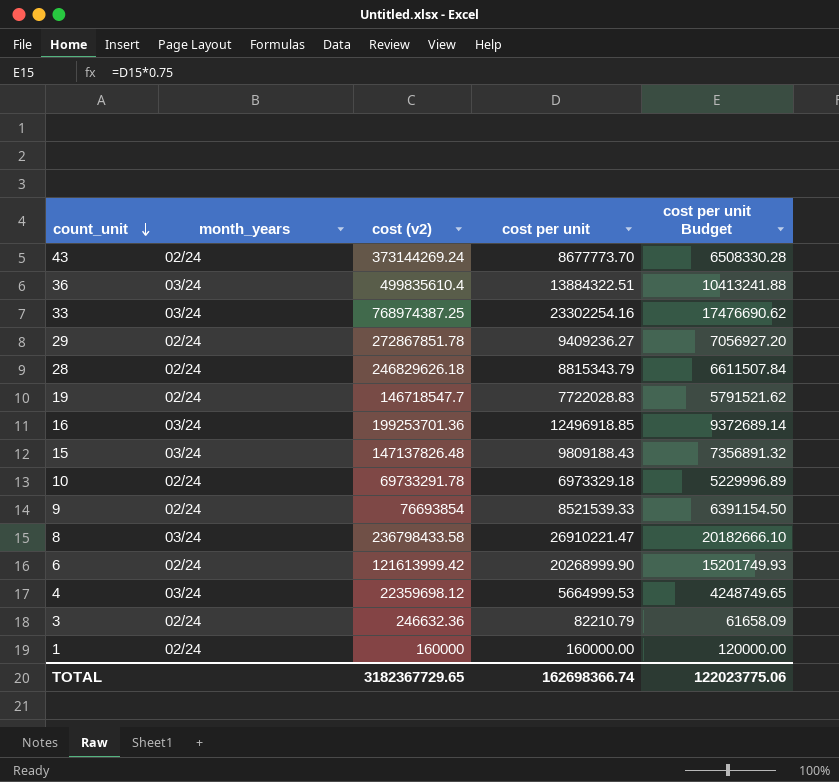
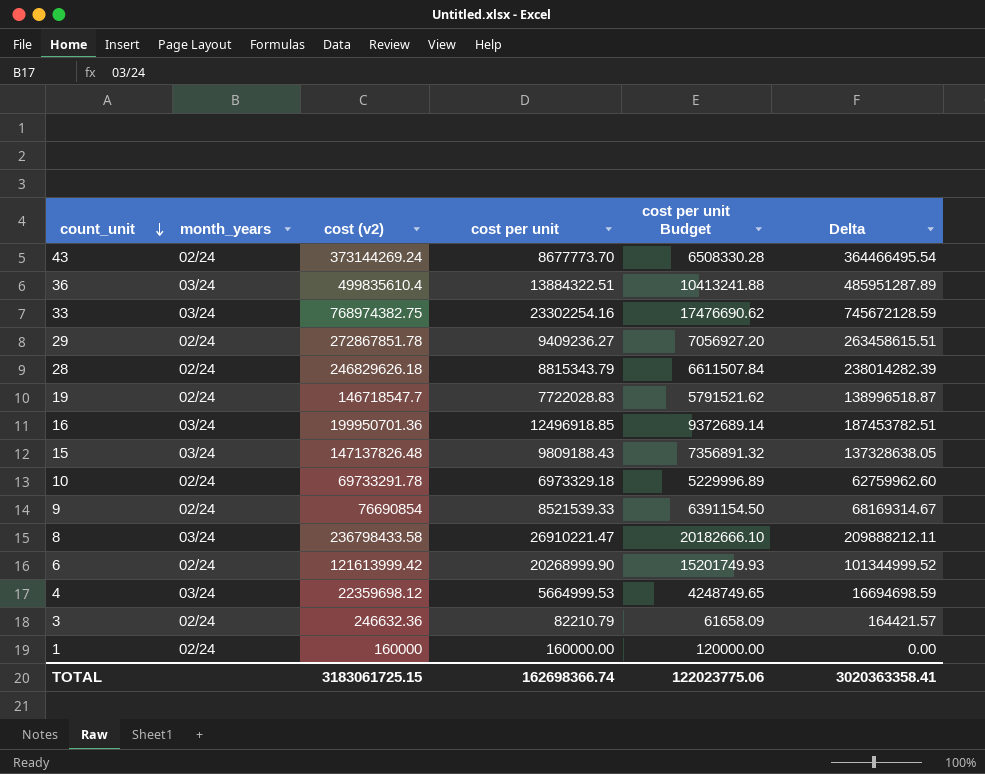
column Delta | formula: none -> [cost (v2)] - [cost per unit]
33 | cost (v2): 768974387.25 -> 768974382.75
16 | cost (v2): 199253701.36 -> 199950701.36
9 | cost (v2): 76693854 -> 76690854
TOTAL | cost (v2): 3182367729.65 -> 3183061725.15

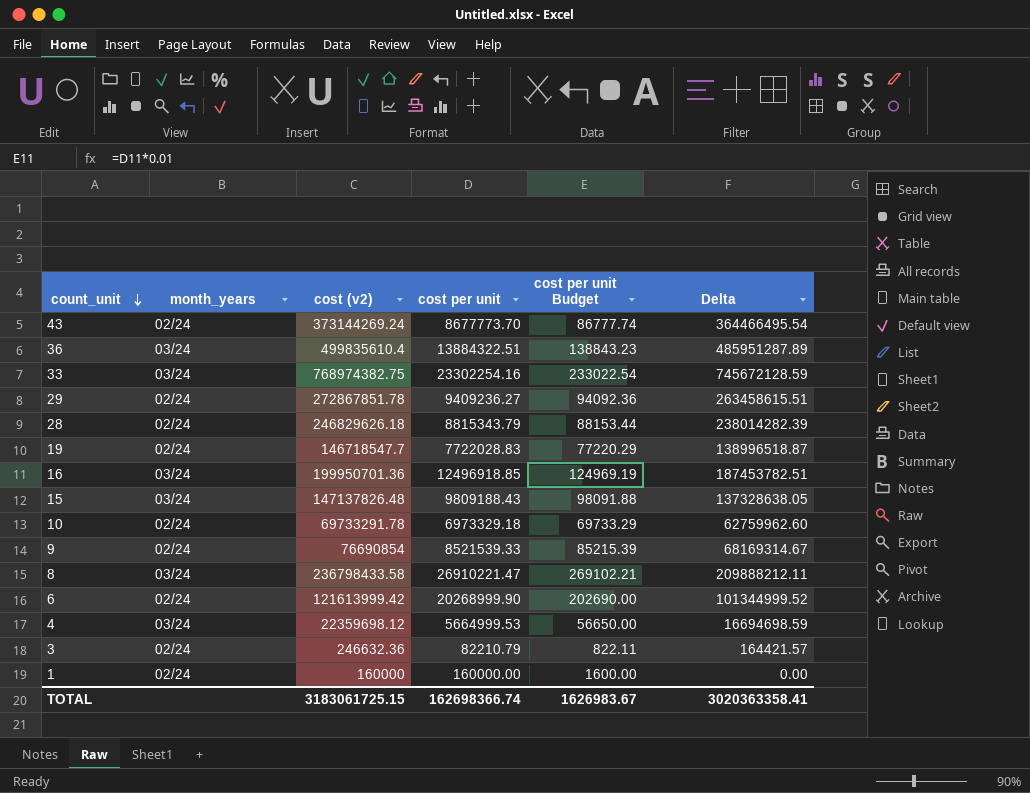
column cost per unit Budget | formula: [cost per unit] * 0.75 -> [cost per unit] * 0.01
TOTAL | cost per unit Budget: 122023775.06 -> 1626983.67

